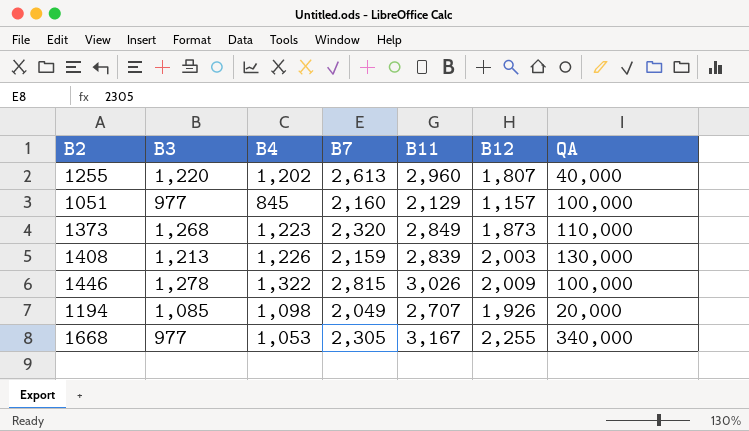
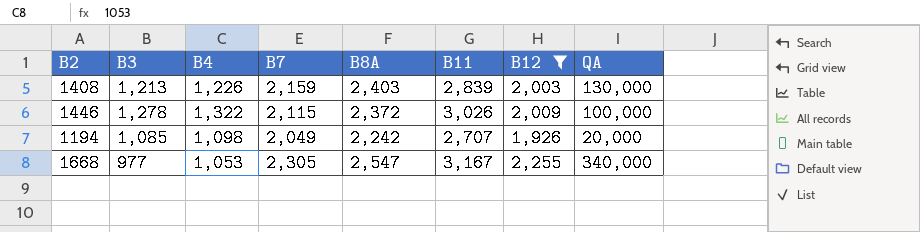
filter: none -> B12 >= 1,926
column B8A | position: none -> 5
1446 | B7: 2,815 -> 2,115

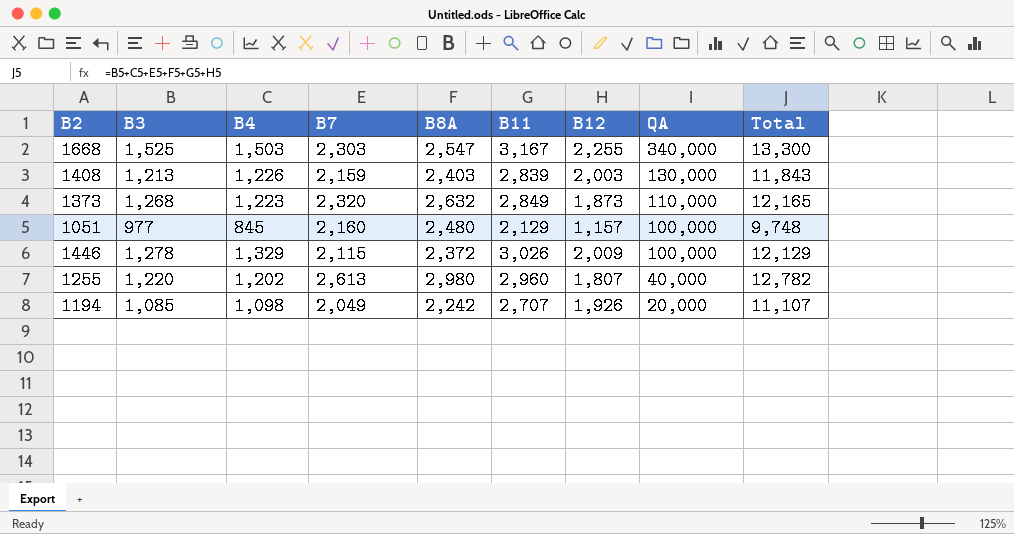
filter: B12 >= 1,926 -> none
row order: none -> QA descending
column Total | formula: none -> [B3] + [B4] + [B7] + [B8A] + [B11] + [B12]
1668 | B3: 977 -> 1,525
1668 | B4: 1,053 -> 1,503
1668 | B7: 2,305 -> 2,303
1446 | B4: 1,322 -> 1,329

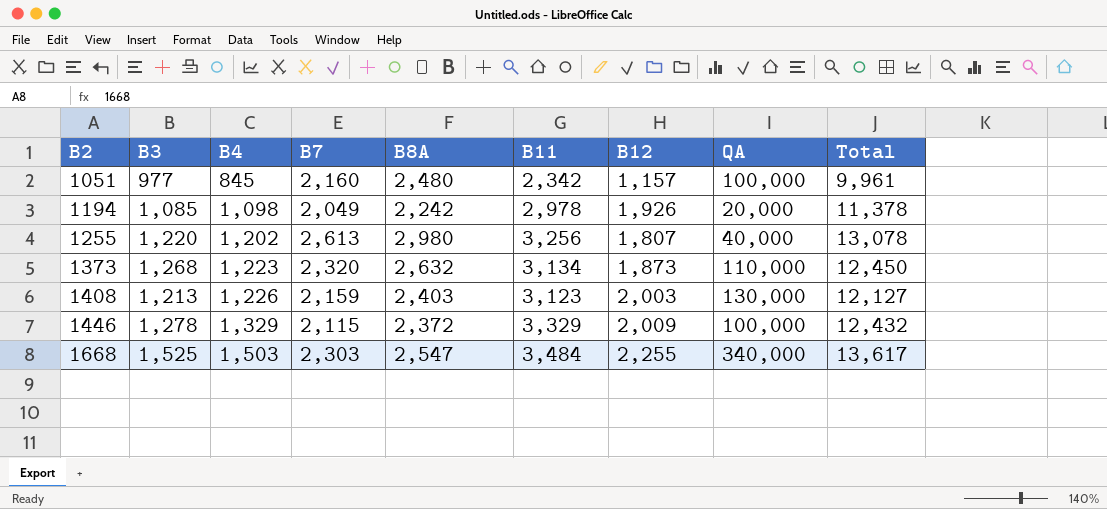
row order: QA descending -> B2 ascending
1051 | B11: 2,129 -> 2,342
1051 | Total: 9,748 -> 9,961
1194 | B11: 2,707 -> 2,978
1194 | Total: 11,107 -> 11,378
1255 | B11: 2,960 -> 3,256
1255 | Total: 12,782 -> 13,078
1373 | B11: 2,849 -> 3,134
1373 | Total: 12,165 -> 12,450
1408 | B11: 2,839 -> 3,123
1408 | Total: 11,843 -> 12,127
1446 | B11: 3,026 -> 3,329
1446 | Total: 12,129 -> 12,432
1668 | B11: 3,167 -> 3,484
1668 | Total: 13,300 -> 13,617

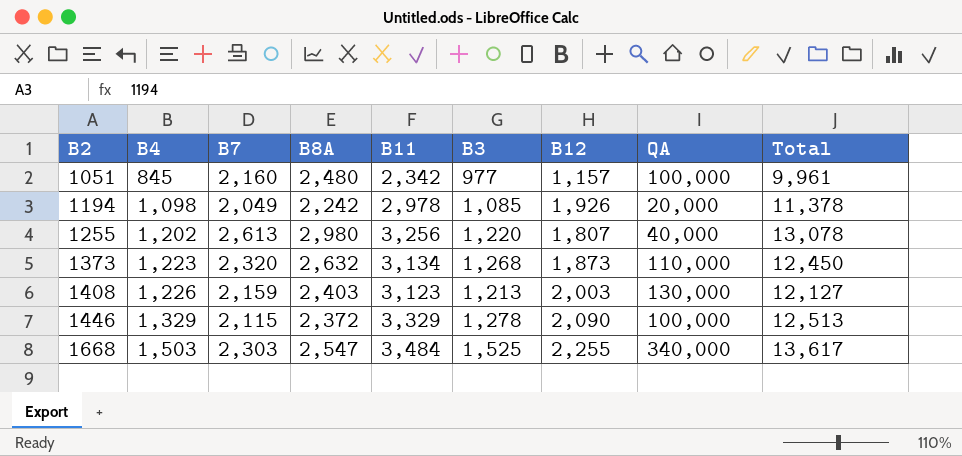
column B3 | position: 2 -> 6
1446 | B12: 2,009 -> 2,090
1446 | Total: 12,432 -> 12,513

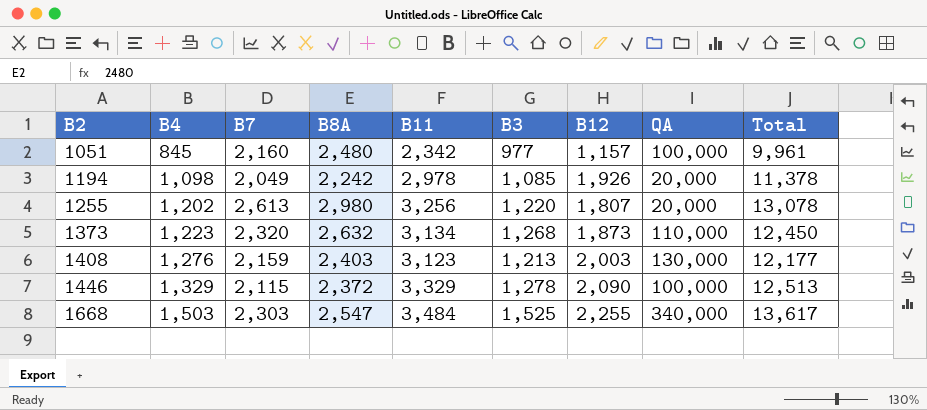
1255 | QA: 40,000 -> 20,000
1408 | B4: 1,226 -> 1,276
1408 | Total: 12,127 -> 12,177

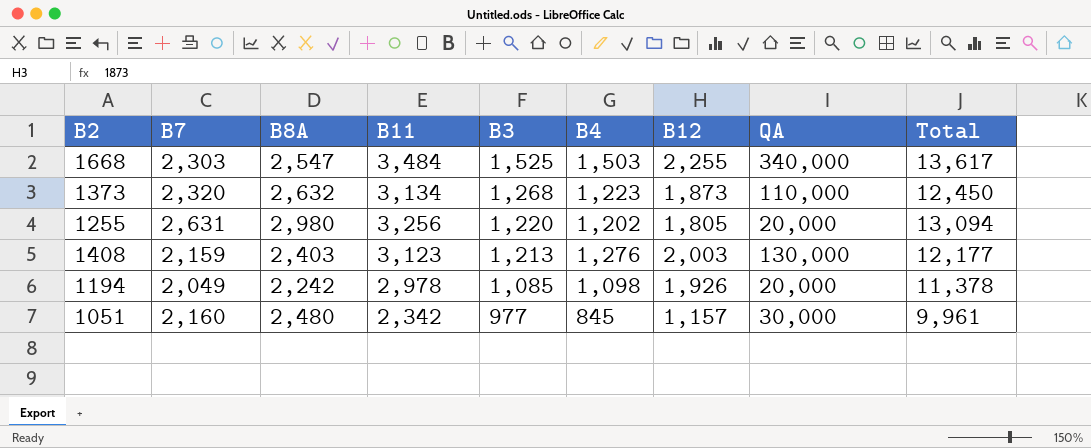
row order: B2 ascending -> B3 descending
column B4 | position: 2 -> 6
row 1446: 1,329 | 2,115 | 2,372 | 3,329 | 1,278 | 2,090 | 100,000 | 12,513 -> none
1255 | B7: 2,613 -> 2,631
1255 | B12: 1,807 -> 1,805
1255 | Total: 13,078 -> 13,094
1051 | QA: 100,000 -> 30,000

